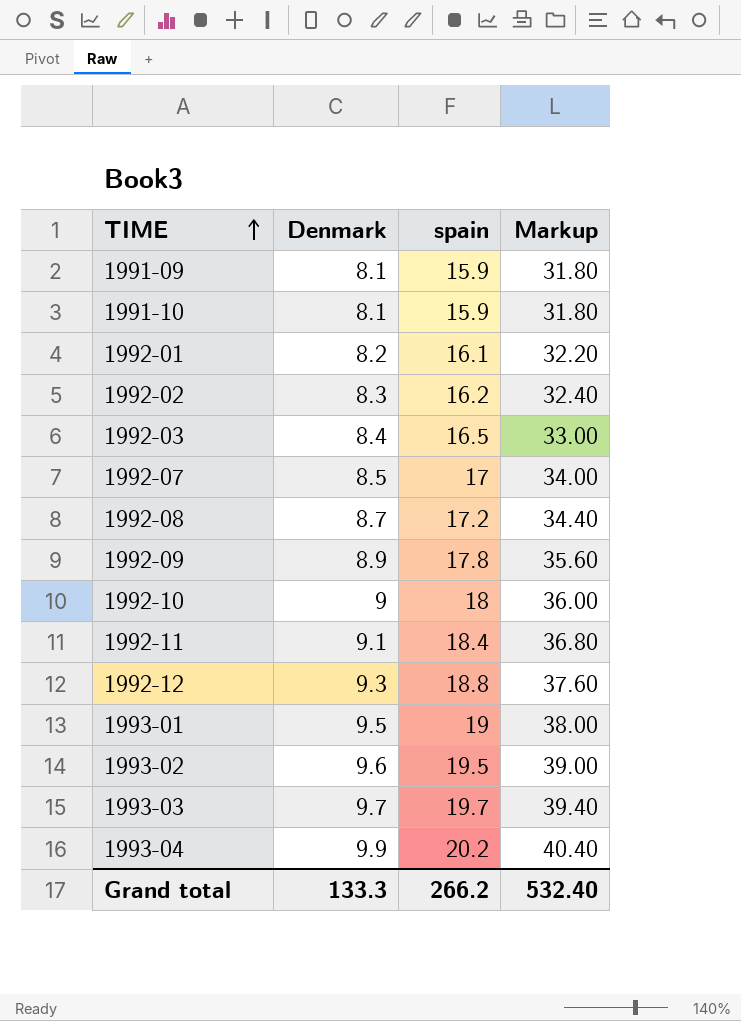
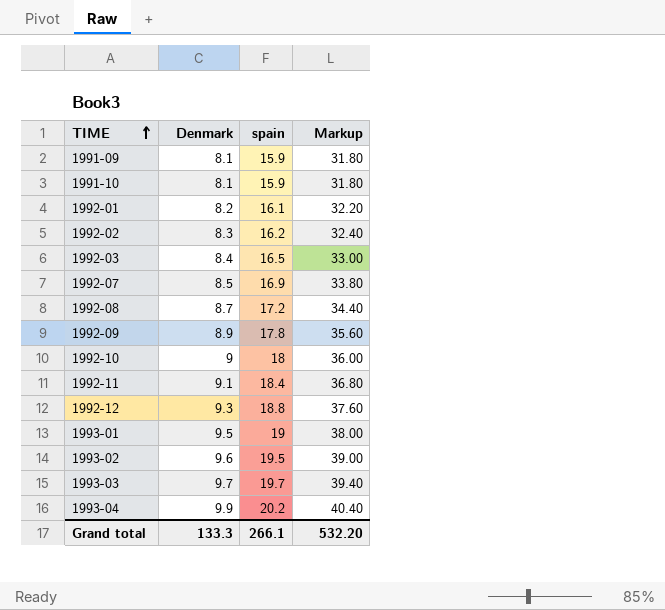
1992-07 | spain: 17 -> 16.9
1992-07 | Markup: 34.00 -> 33.80
Grand total | spain: 266.2 -> 266.1
Grand total | Markup: 532.40 -> 532.20

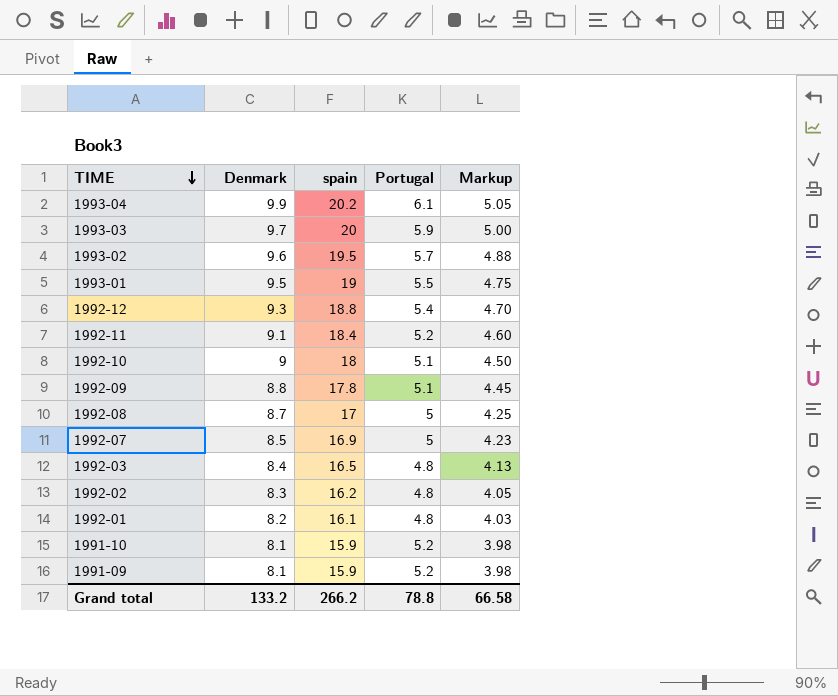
row order: TIME ascending -> TIME descending
column Portugal | position: none -> 4
column Markup | formula: [spain] * 2 -> [spain] * 0.25
1993-03 | spain: 19.7 -> 20
1992-09 | Denmark: 8.9 -> 8.8
1992-08 | spain: 17.2 -> 17
Grand total | Denmark: 133.3 -> 133.2
Grand total | spain: 266.1 -> 266.2
Grand total | Markup: 532.20 -> 66.58

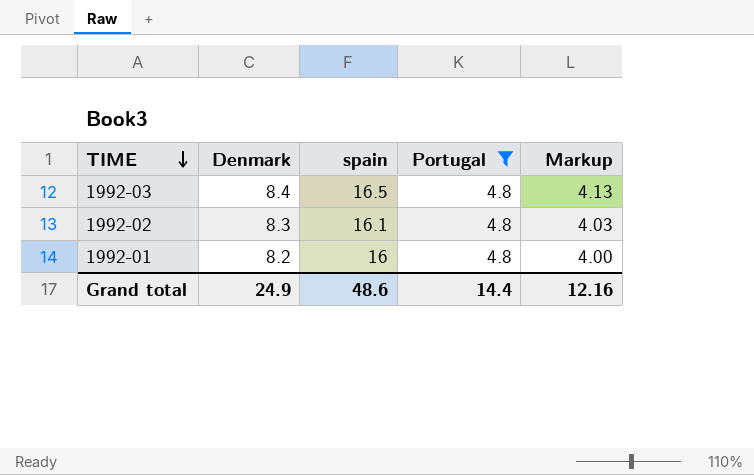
filter: none -> Portugal = 4.8
1992-02 | spain: 16.2 -> 16.1
1992-02 | Markup: 4.05 -> 4.03
1992-01 | spain: 16.1 -> 16
1992-01 | Markup: 4.03 -> 4.00
Grand total | Denmark: 133.2 -> 24.9
Grand total | spain: 266.2 -> 48.6
Grand total | Portugal: 78.8 -> 14.4
Grand total | Markup: 66.58 -> 12.16

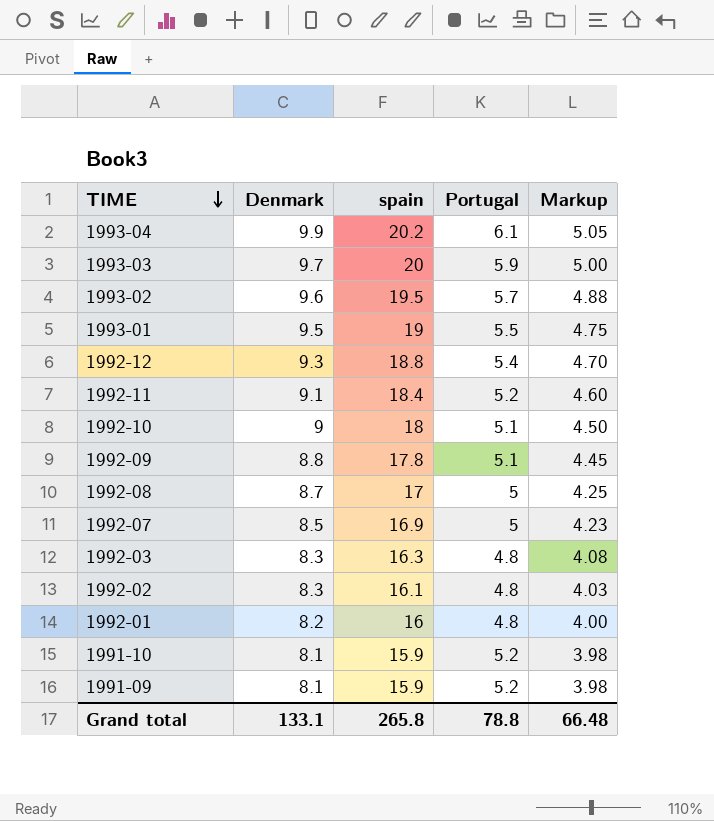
filter: Portugal = 4.8 -> none
1992-03 | Denmark: 8.4 -> 8.3
1992-03 | spain: 16.5 -> 16.3
1992-03 | Markup: 4.13 -> 4.08
Grand total | Denmark: 24.9 -> 133.1
Grand total | spain: 48.6 -> 265.8
Grand total | Portugal: 14.4 -> 78.8
Grand total | Markup: 12.16 -> 66.48

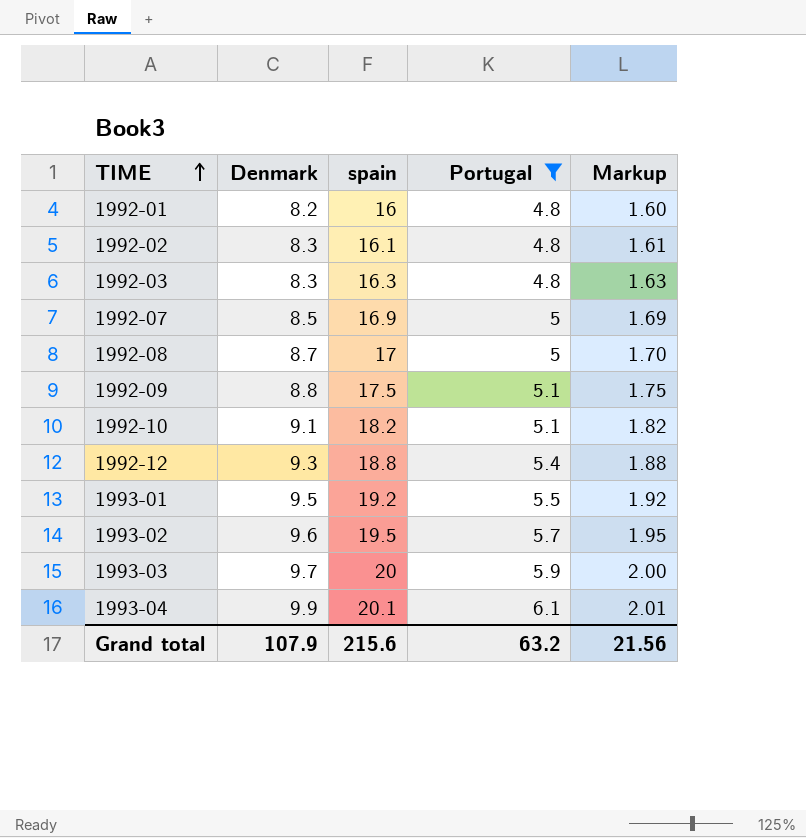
filter: none -> Portugal != 5.2
row order: TIME descending -> TIME ascending
column Markup | formula: [spain] * 0.25 -> [spain] * 0.1
1992-09 | spain: 17.8 -> 17.5
1992-10 | Denmark: 9 -> 9.1
1992-10 | spain: 18 -> 18.2
1993-01 | spain: 19 -> 19.2
1993-04 | spain: 20.2 -> 20.1
Grand total | Denmark: 133.1 -> 107.9
Grand total | spain: 265.8 -> 215.6
Grand total | Portugal: 78.8 -> 63.2
Grand total | Markup: 66.48 -> 21.56

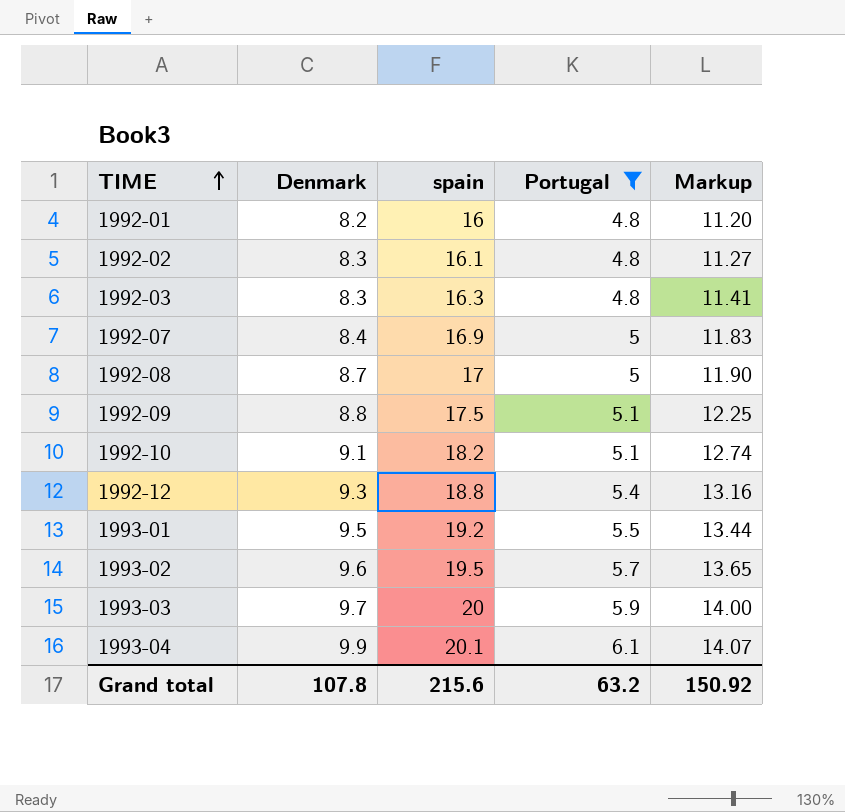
column Markup | formula: [spain] * 0.1 -> [spain] * 0.7
1992-07 | Denmark: 8.5 -> 8.4
Grand total | Denmark: 107.9 -> 107.8
Grand total | Markup: 21.56 -> 150.92

